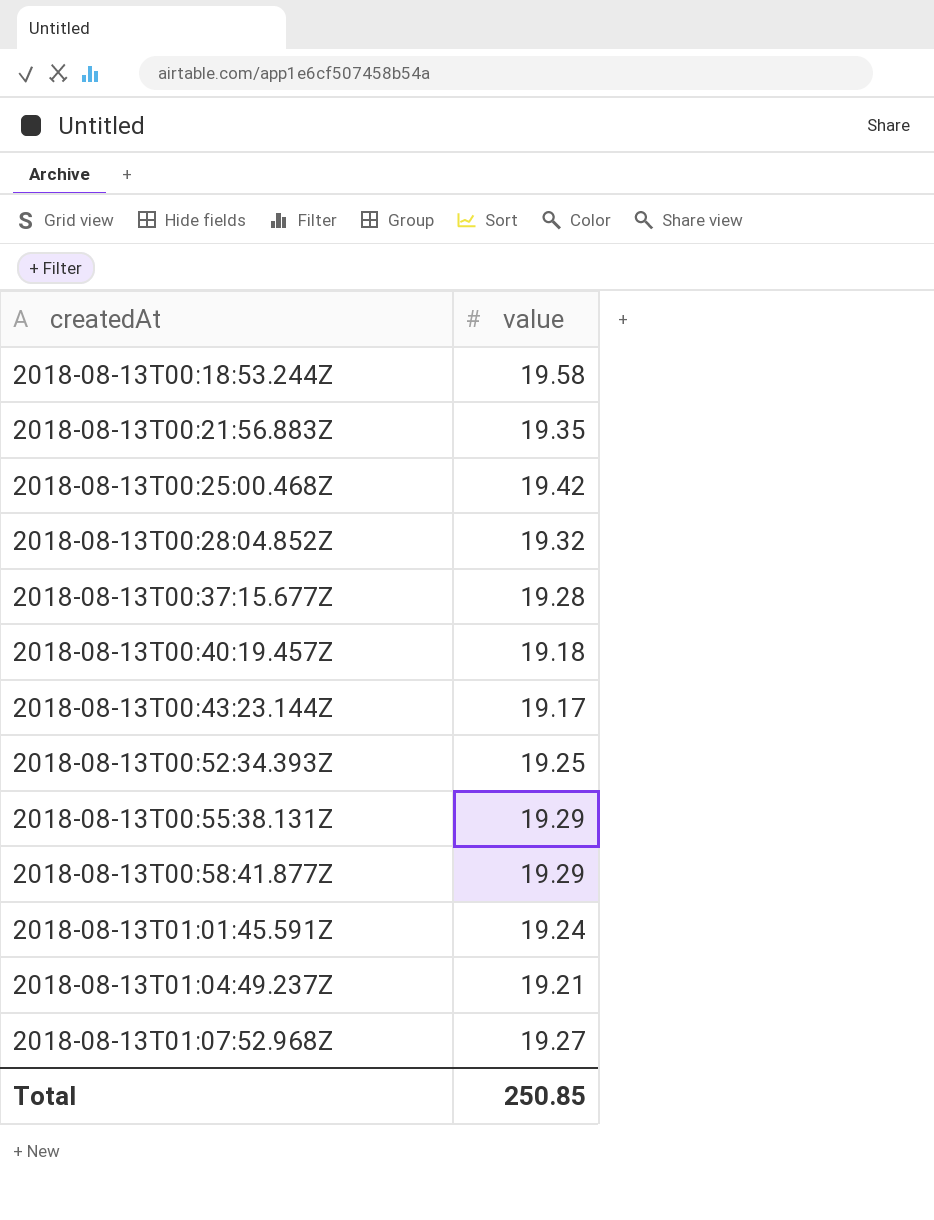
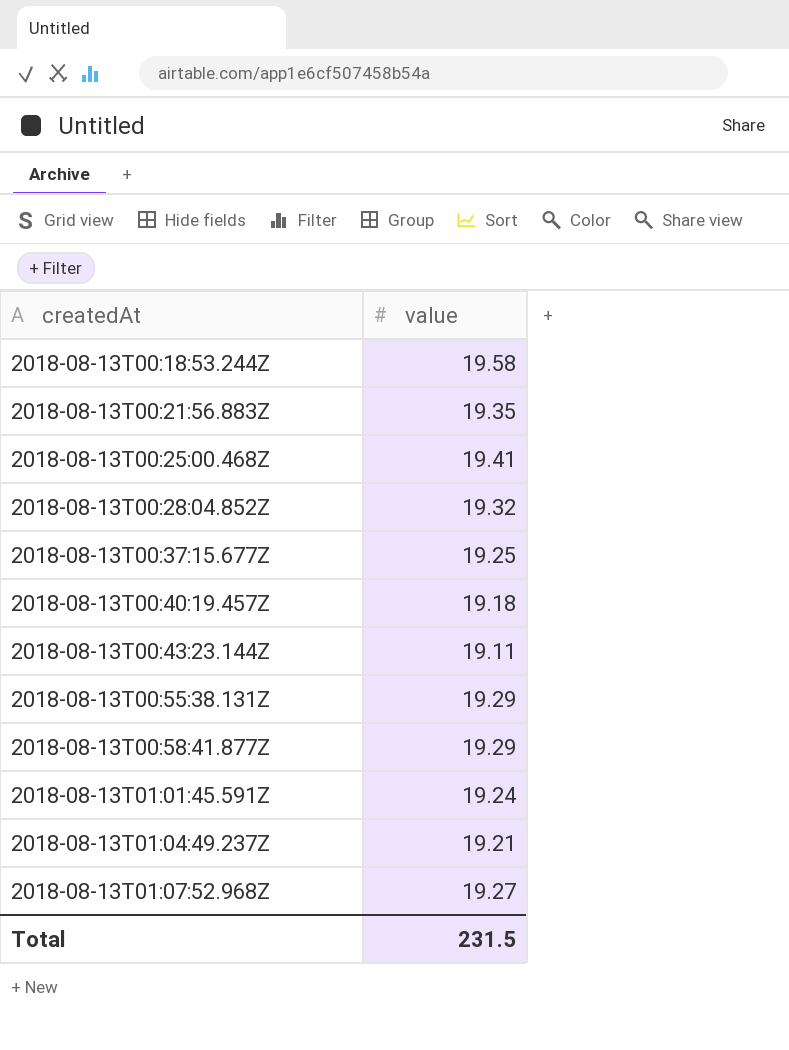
row 2018-08-13T00:52:34.393Z: 19.25 -> none
2018-08-13T00:25:00.468Z | value: 19.42 -> 19.41
2018-08-13T00:37:15.677Z | value: 19.28 -> 19.25
2018-08-13T00:43:23.144Z | value: 19.17 -> 19.11
Total | value: 250.85 -> 231.5

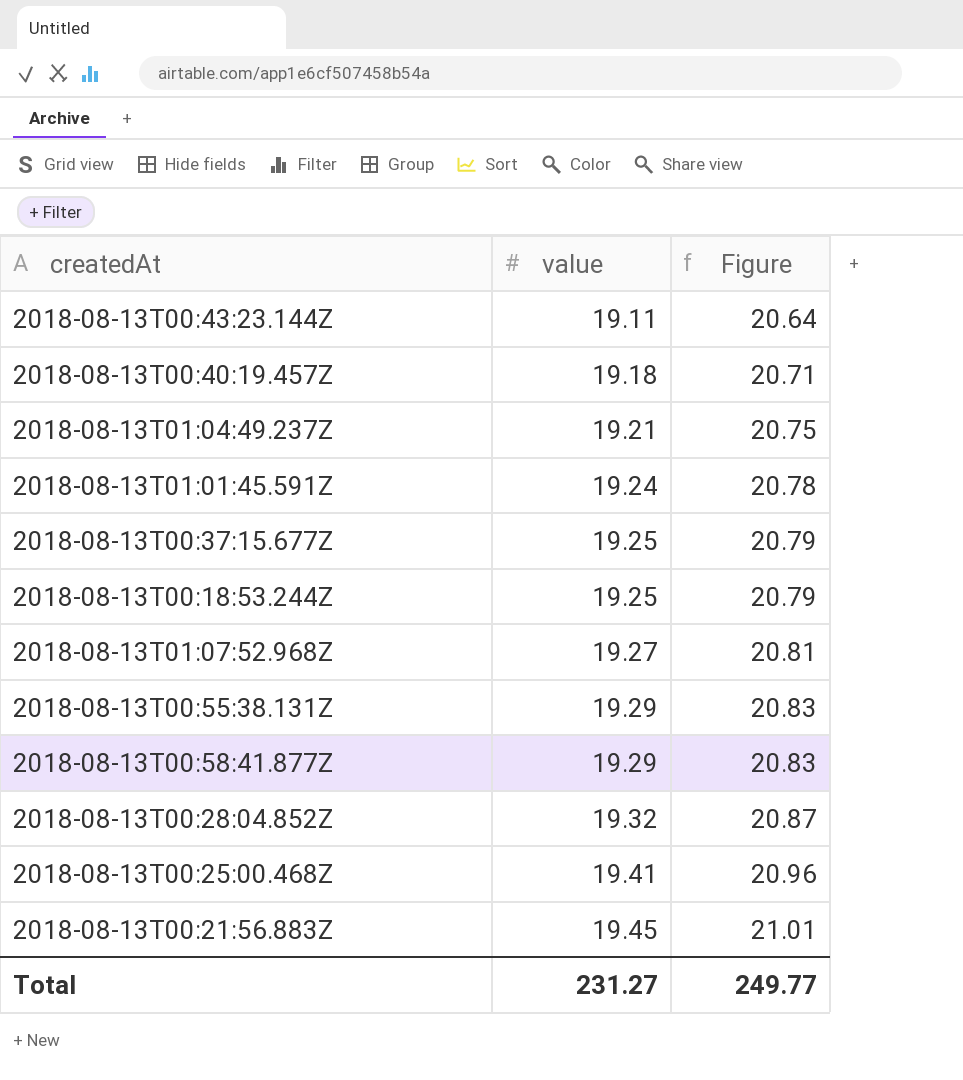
row order: createdAt ascending -> value ascending
column Figure | formula: none -> [value] * 1.08
2018-08-13T00:18:53.244Z | value: 19.58 -> 19.25
2018-08-13T00:21:56.883Z | value: 19.35 -> 19.45
Total | value: 231.5 -> 231.27

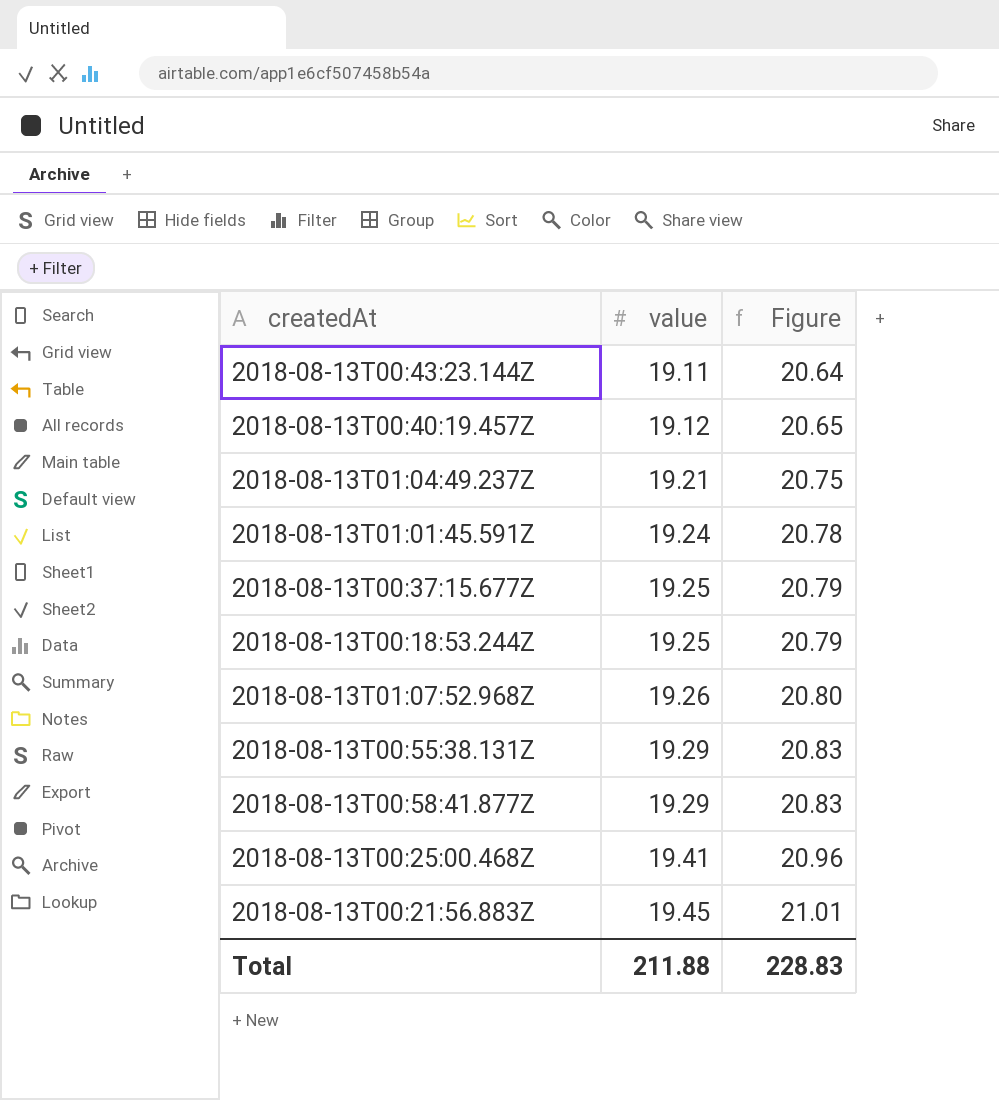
row 2018-08-13T00:28:04.852Z: 19.32 | 20.87 -> none
2018-08-13T00:40:19.457Z | value: 19.18 -> 19.12
2018-08-13T00:40:19.457Z | Figure: 20.71 -> 20.65
2018-08-13T01:07:52.968Z | value: 19.27 -> 19.26
2018-08-13T01:07:52.968Z | Figure: 20.81 -> 20.80
Total | value: 231.27 -> 211.88
Total | Figure: 249.77 -> 228.83

